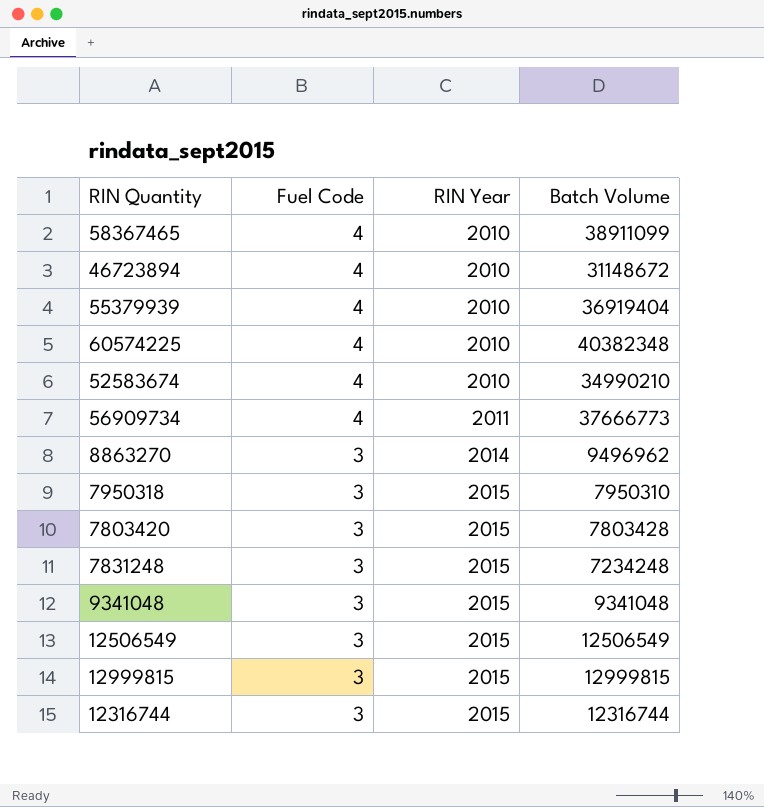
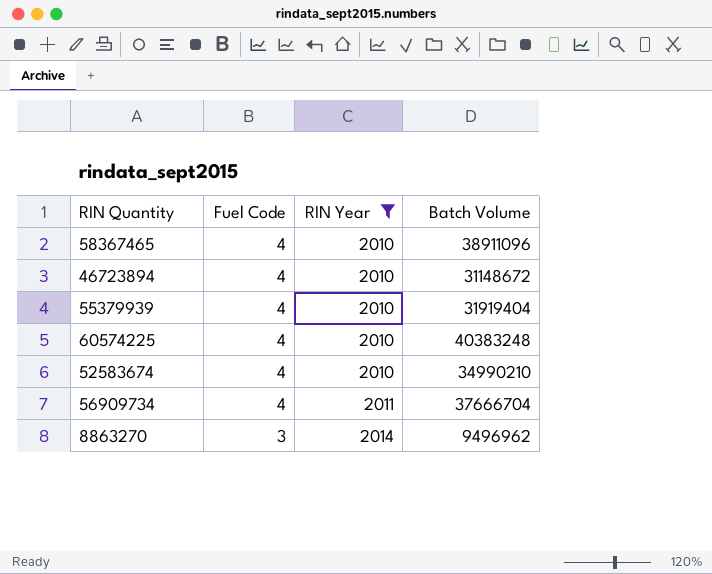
filter: none -> RIN Year != 2015
58367465 | Batch Volume: 38911099 -> 38911096
55379939 | Batch Volume: 36919404 -> 31919404
60574225 | Batch Volume: 40382348 -> 40383248
56909734 | Batch Volume: 37666773 -> 37666704

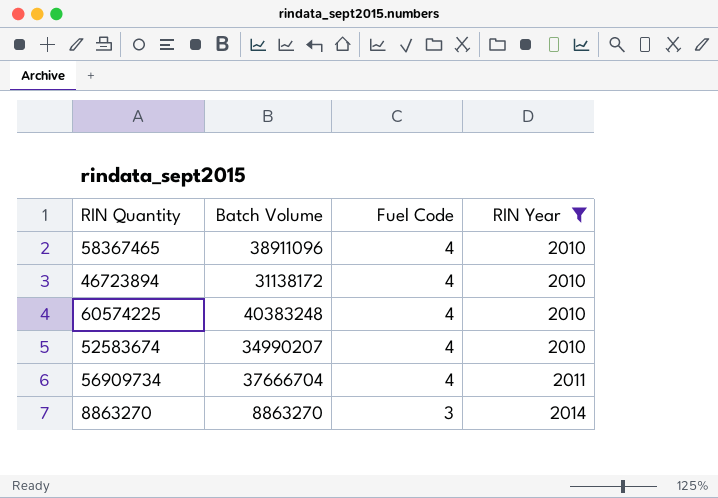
column Batch Volume | position: 4 -> 2
row 55379939: 4 | 2010 | 31919404 -> none
46723894 | Batch Volume: 31148672 -> 31138172
52583674 | Batch Volume: 34990210 -> 34990207
8863270 | Batch Volume: 9496962 -> 8863270

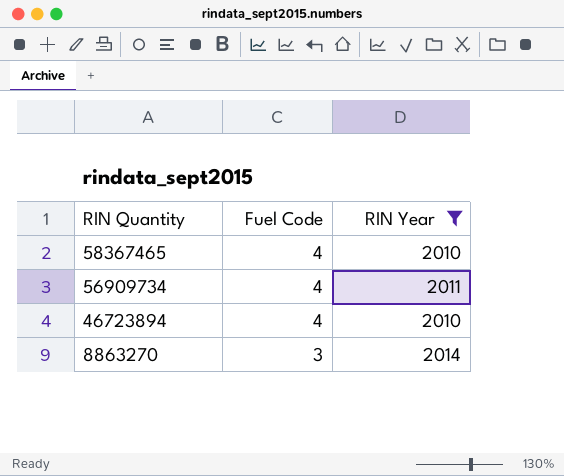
row order: Fuel Code descending -> RIN Quantity descending
column Batch Volume | position: 2 -> none
row 60574225: 40383248 | 4 | 2010 -> none
row 52583674: 34990207 | 4 | 2010 -> none

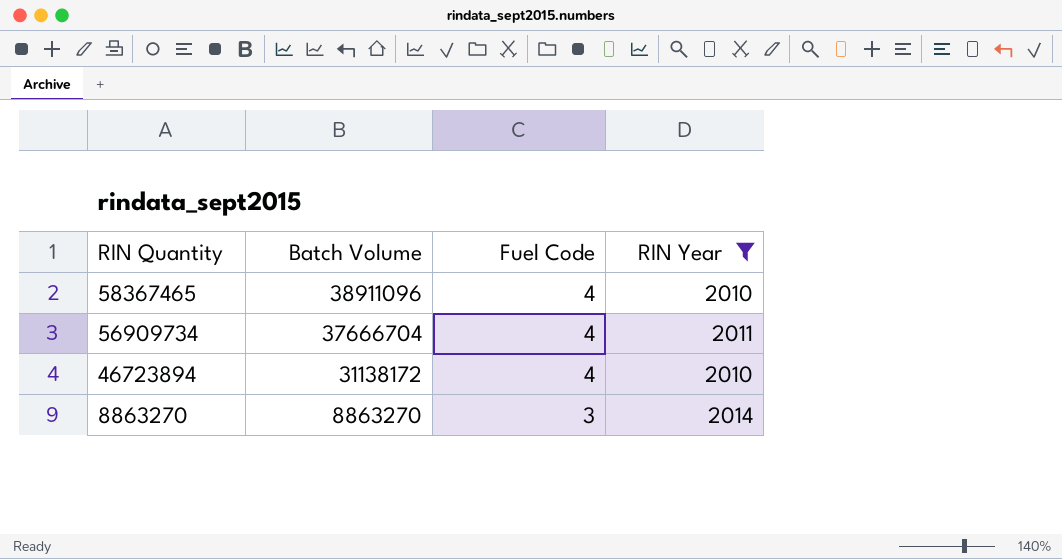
column Batch Volume | position: none -> 2

